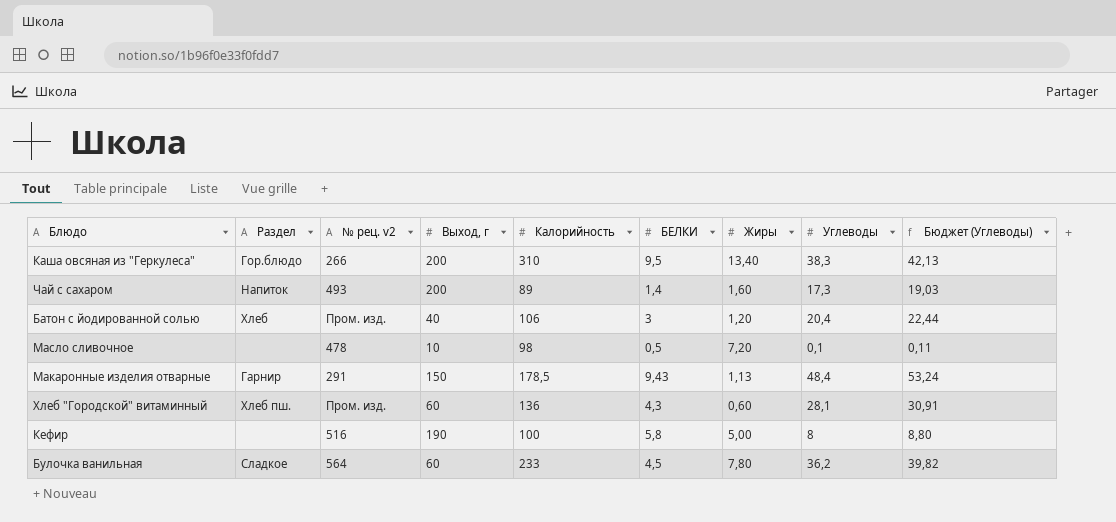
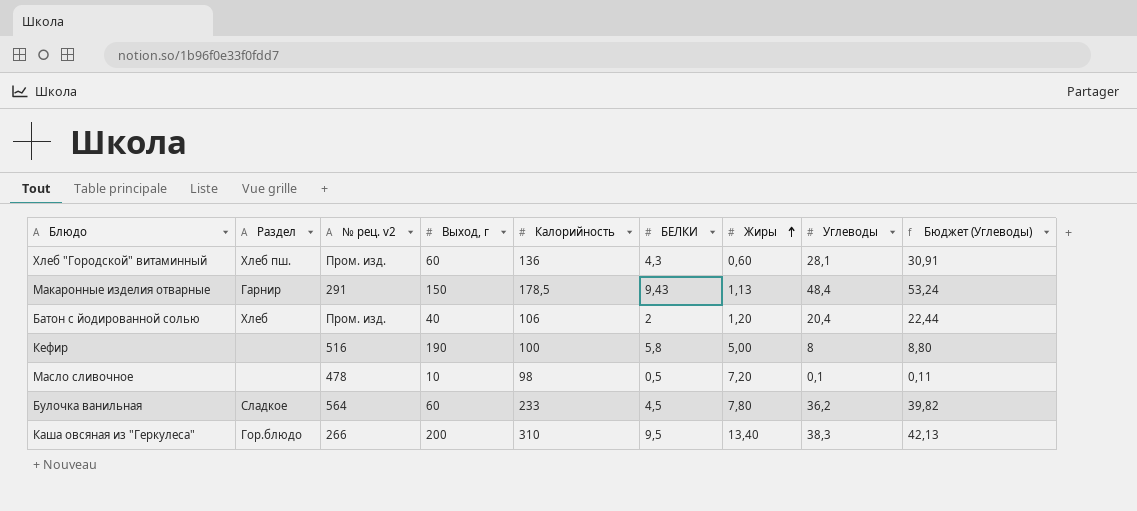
row order: none -> Жиры ascending
row Чай с сахаром: Напиток | 493 | 200 | 89 | 1,4 | 1,60 | 17,3 | 19,03 -> none
Батон с йодированной солью | БЕЛКИ: 3 -> 2

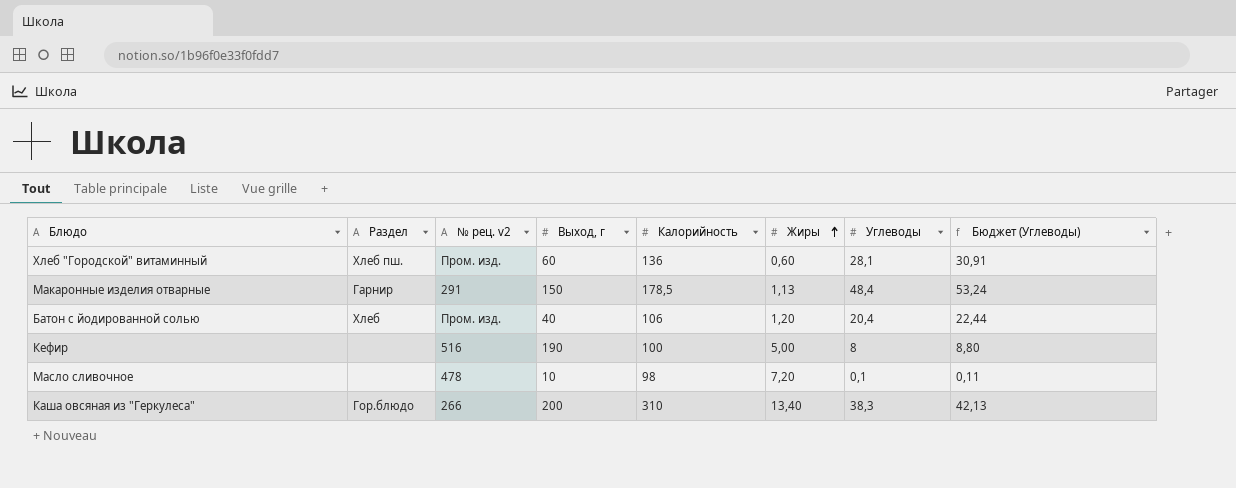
column БЕЛКИ | position: 6 -> none
row Булочка ванильная: Сладкое | 564 | 60 | 233 | 4,5 | 7,80 | 36,2 | 39,82 -> none

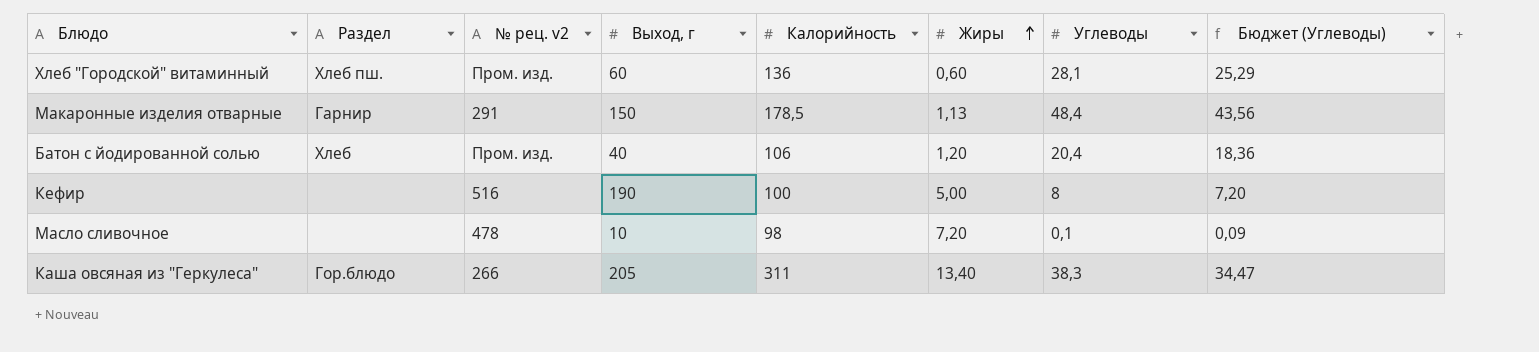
column Бюджет (Углеводы) | formula: [Углеводы] * 1,1 -> [Углеводы] * 0,9
Каша овсяная из "Геркулеса" | Выход, г: 200 -> 205
Каша овсяная из "Геркулеса" | Калорийность: 310 -> 311

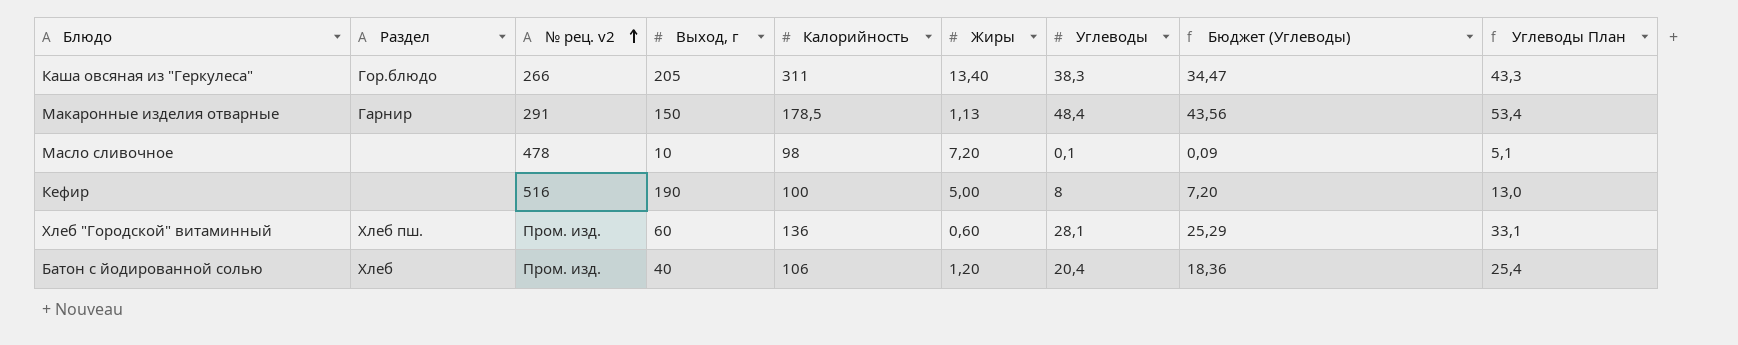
row order: Жиры ascending -> № рец. v2 ascending
column Углеводы План | formula: none -> [Углеводы] + 5

